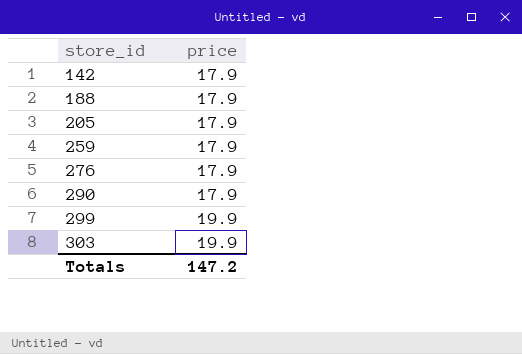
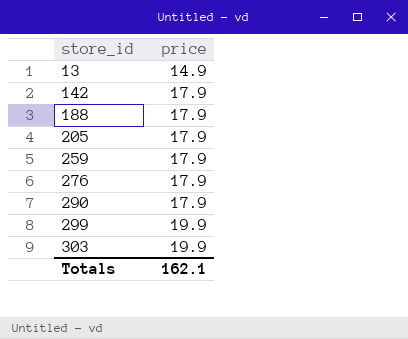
row 13: none -> 14.9
Totals | price: 147.2 -> 162.1

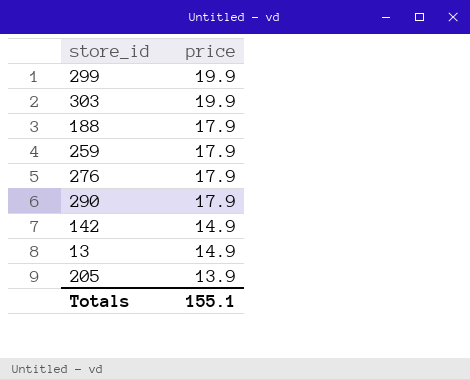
row order: store_id ascending -> price descending
142 | price: 17.9 -> 14.9
205 | price: 17.9 -> 13.9
Totals | price: 162.1 -> 155.1

